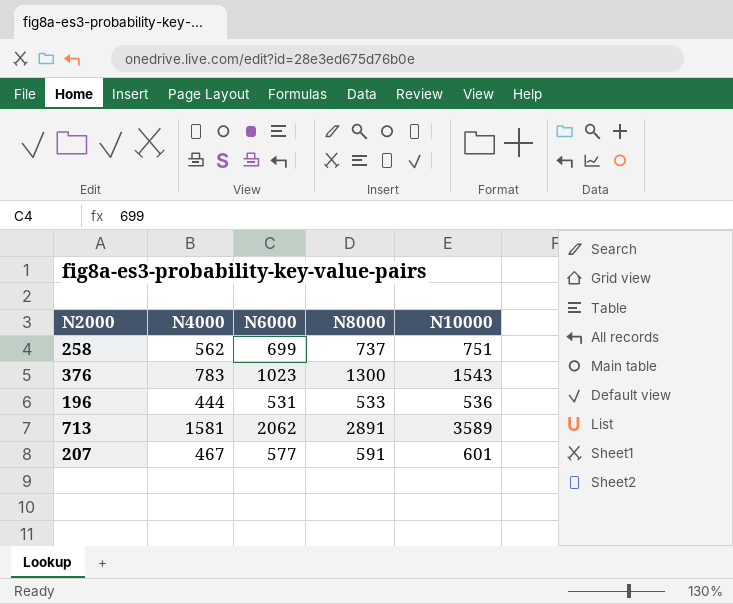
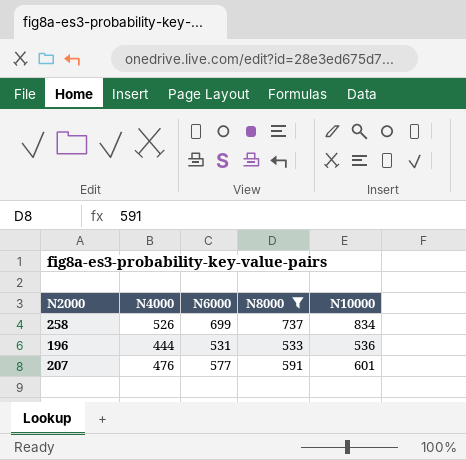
filter: none -> N8000 <= 737
258 | N4000: 562 -> 526
258 | N10000: 751 -> 834
207 | N4000: 467 -> 476

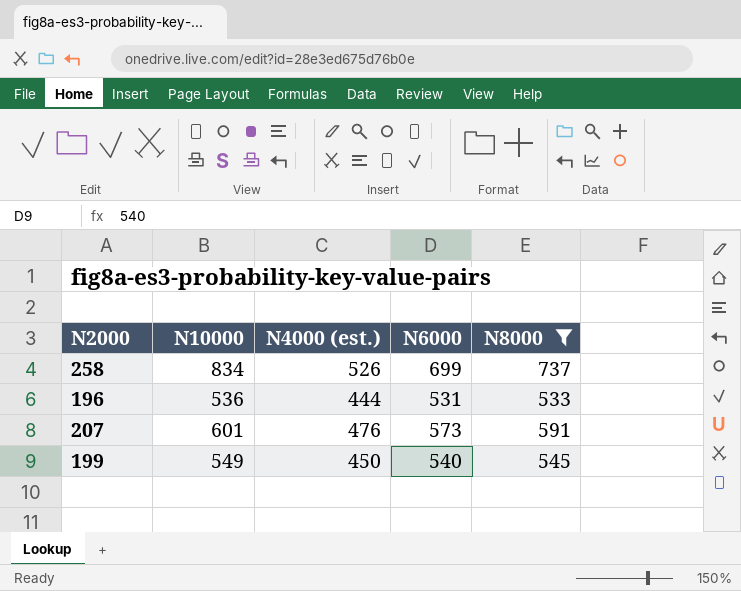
column N10000 | position: 5 -> 2
column name: N4000 -> N4000 (est.)
207 | N6000: 577 -> 573
row 199: none -> 549 | 450 | 540 | 545

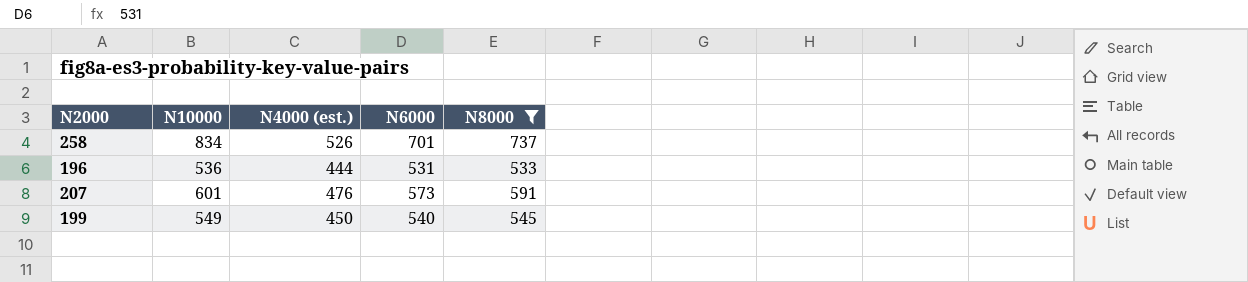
258 | N6000: 699 -> 701

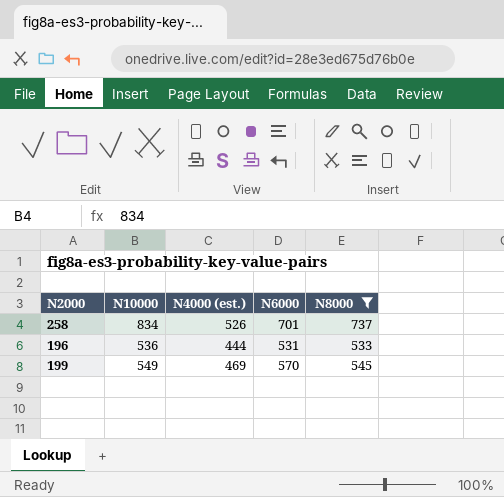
row 207: 601 | 476 | 573 | 591 -> none
199 | N4000 (est.): 450 -> 469
199 | N6000: 540 -> 570

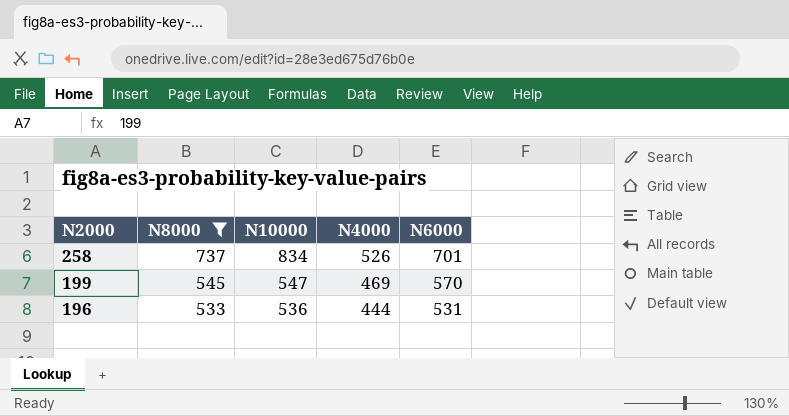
row order: none -> N2000 descending
column N8000 | position: 5 -> 2
column name: N4000 (est.) -> N4000
199 | N10000: 549 -> 547

